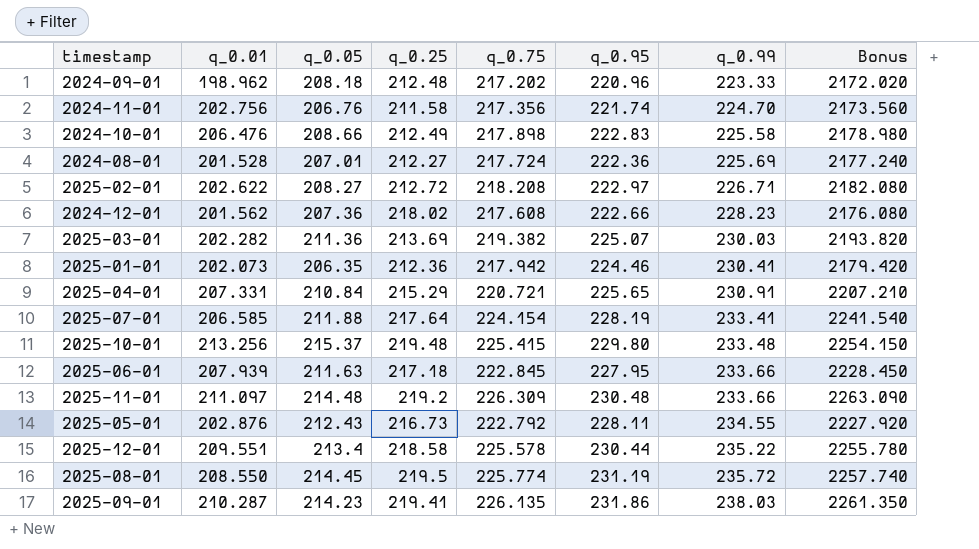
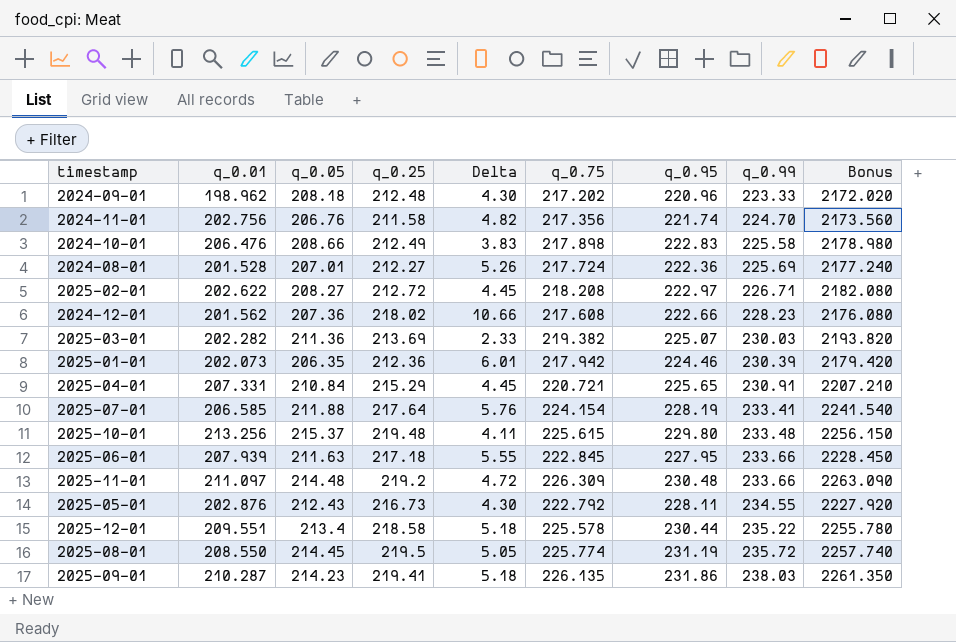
column Delta | formula: none -> [q_0.25] - [q_0.05]
2025-01-01 | q_0.99: 230.41 -> 230.39
2025-10-01 | q_0.75: 225.415 -> 225.615
2025-10-01 | Bonus: 2254.150 -> 2256.150

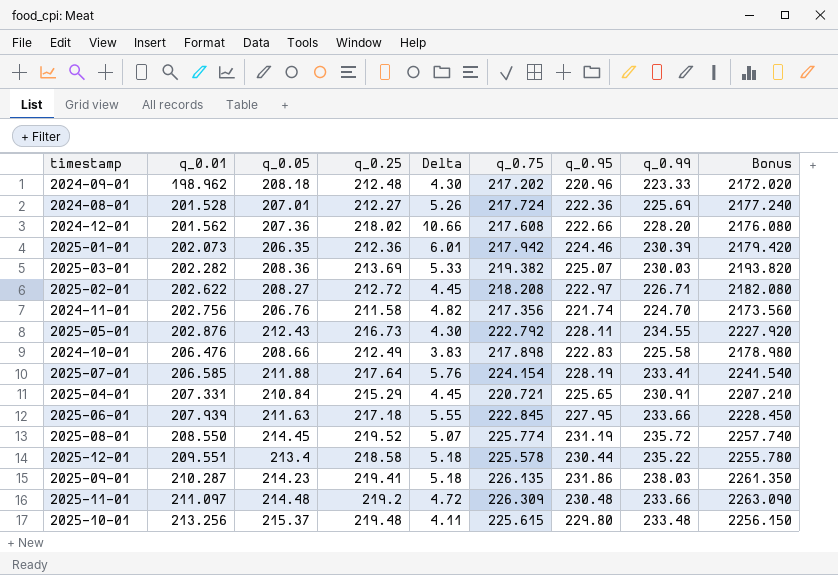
row order: q_0.99 ascending -> q_0.01 ascending
2024-12-01 | q_0.99: 228.23 -> 228.20
2025-03-01 | q_0.05: 211.36 -> 208.36
2025-03-01 | Delta: 2.33 -> 5.33
2025-08-01 | q_0.25: 219.5 -> 219.52
2025-08-01 | Delta: 5.05 -> 5.07

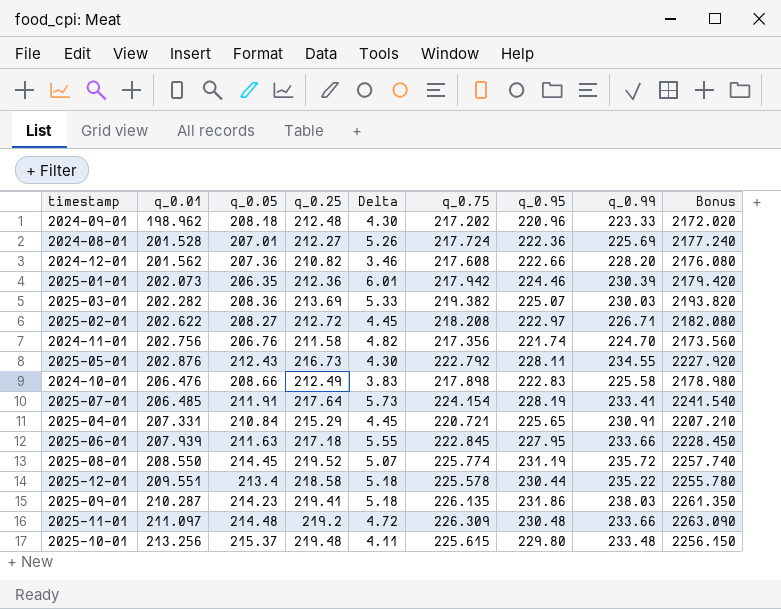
2024-12-01 | q_0.25: 218.02 -> 210.82
2024-12-01 | Delta: 10.66 -> 3.46
2025-07-01 | q_0.01: 206.585 -> 206.485
2025-07-01 | q_0.05: 211.88 -> 211.91
2025-07-01 | Delta: 5.76 -> 5.73

